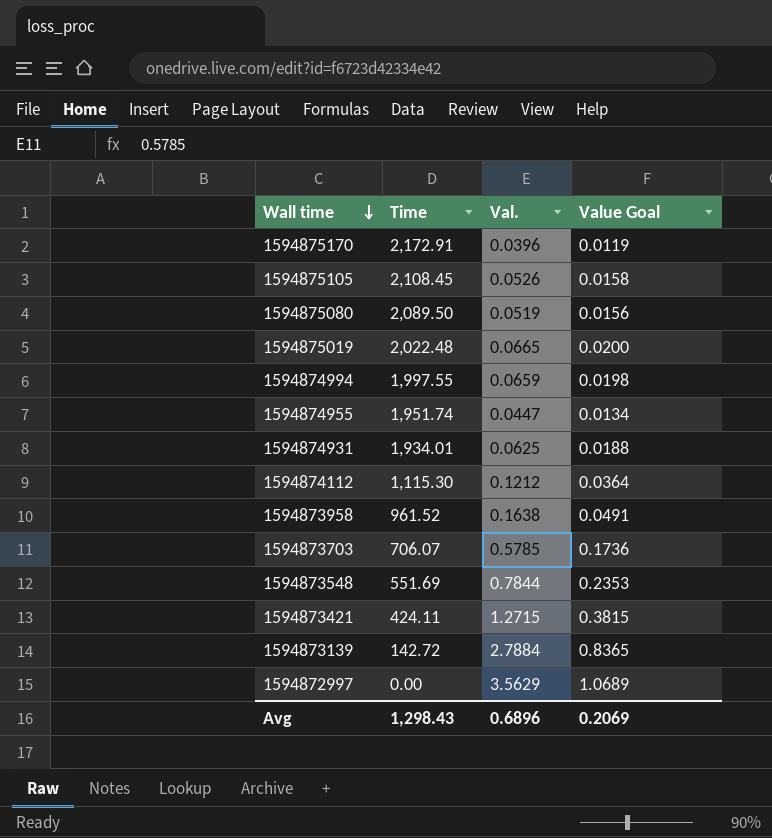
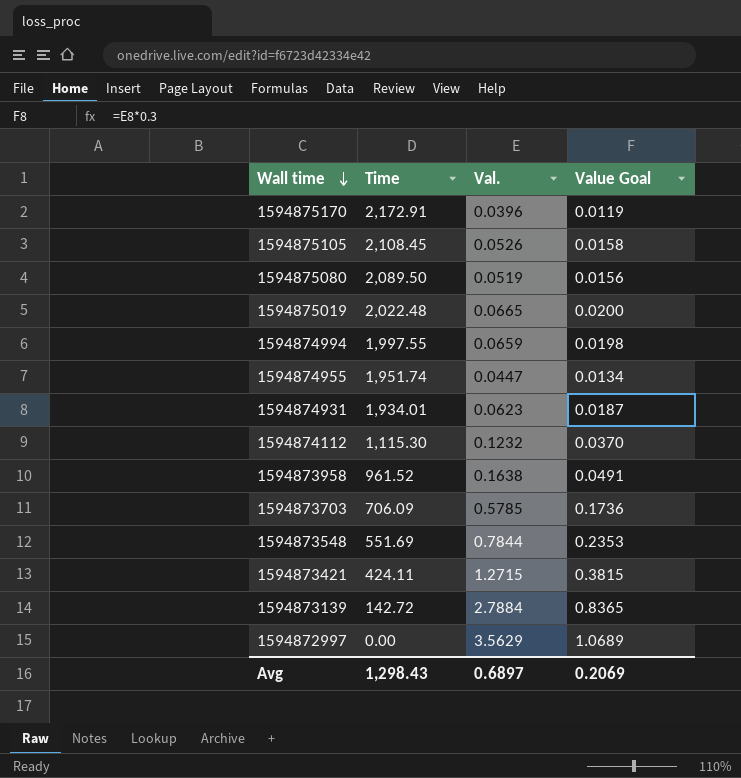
1594874931 | Val.: 0.0625 -> 0.0623
1594874931 | Value Goal: 0.0188 -> 0.0187
1594874112 | Val.: 0.1212 -> 0.1232
1594874112 | Value Goal: 0.0364 -> 0.0370
1594873703 | Time: 706.07 -> 706.09
Avg | Val.: 0.6896 -> 0.6897

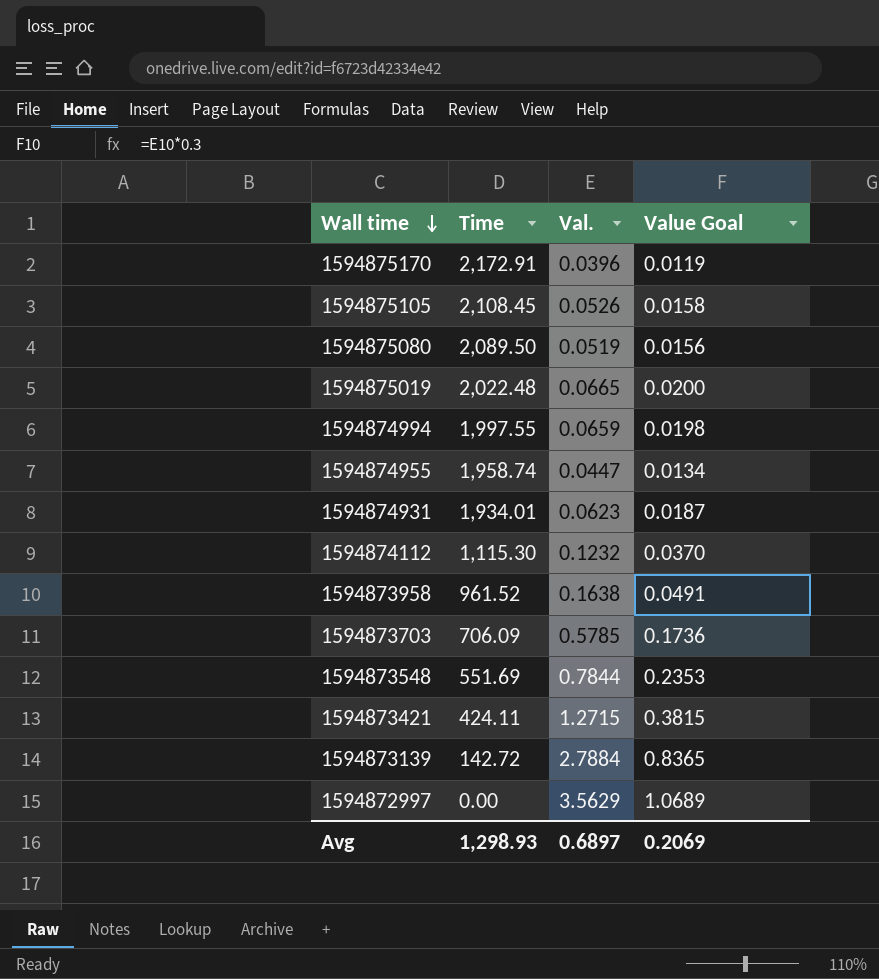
1594874955 | Time: 1,951.74 -> 1,958.74
Avg | Time: 1,298.43 -> 1,298.93

